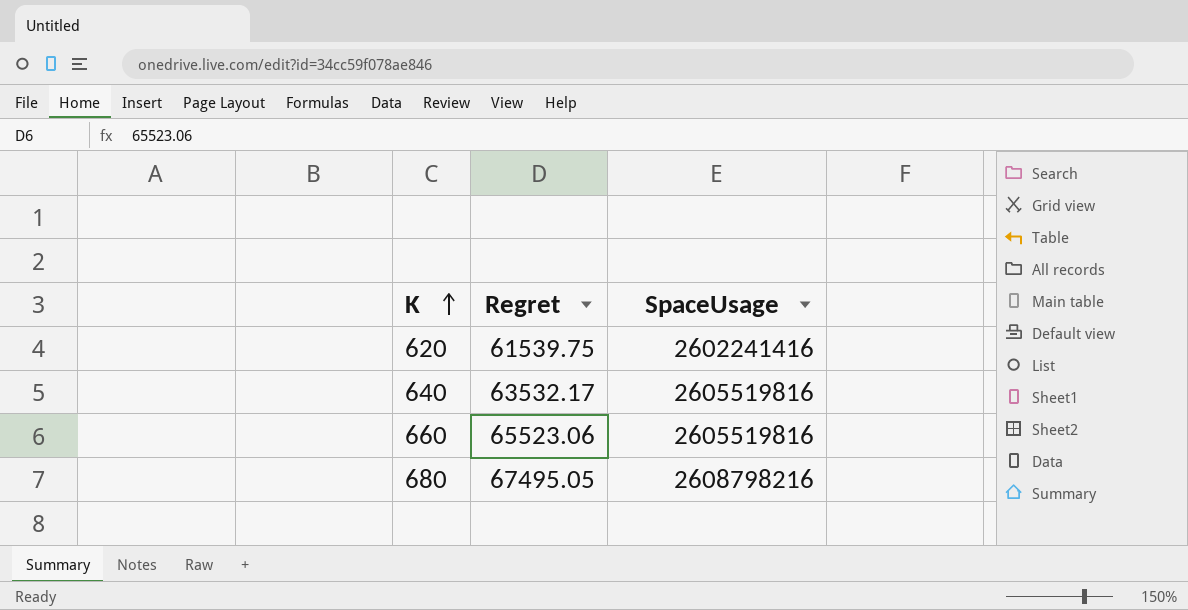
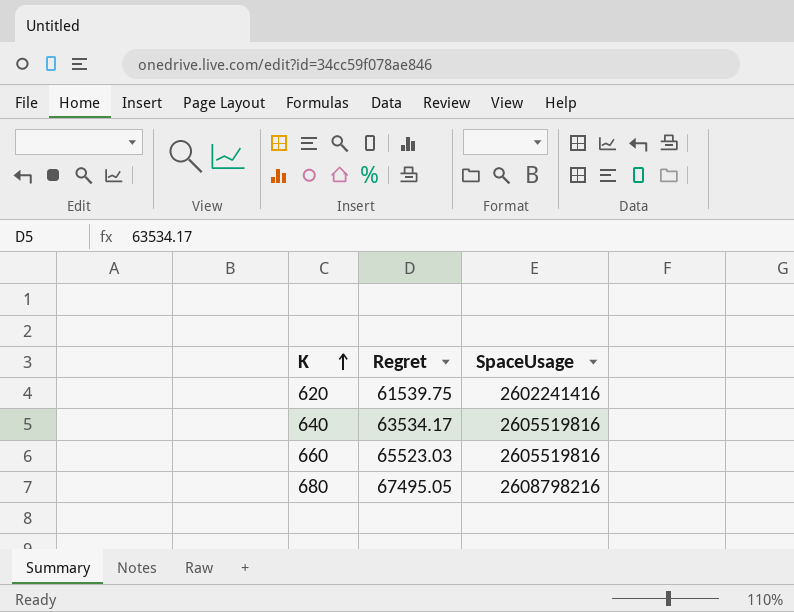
640 | Regret: 63532.17 -> 63534.17
660 | Regret: 65523.06 -> 65523.03

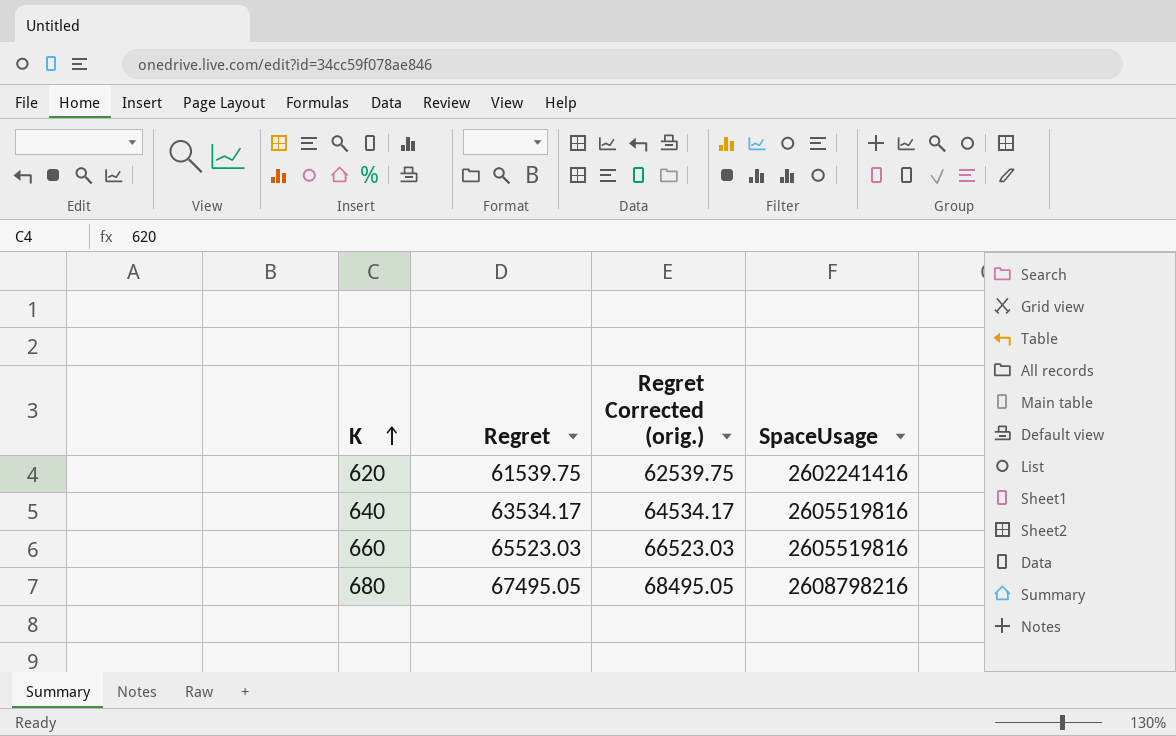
column Regret Corrected (orig.) | formula: none -> [Regret] + 1000

